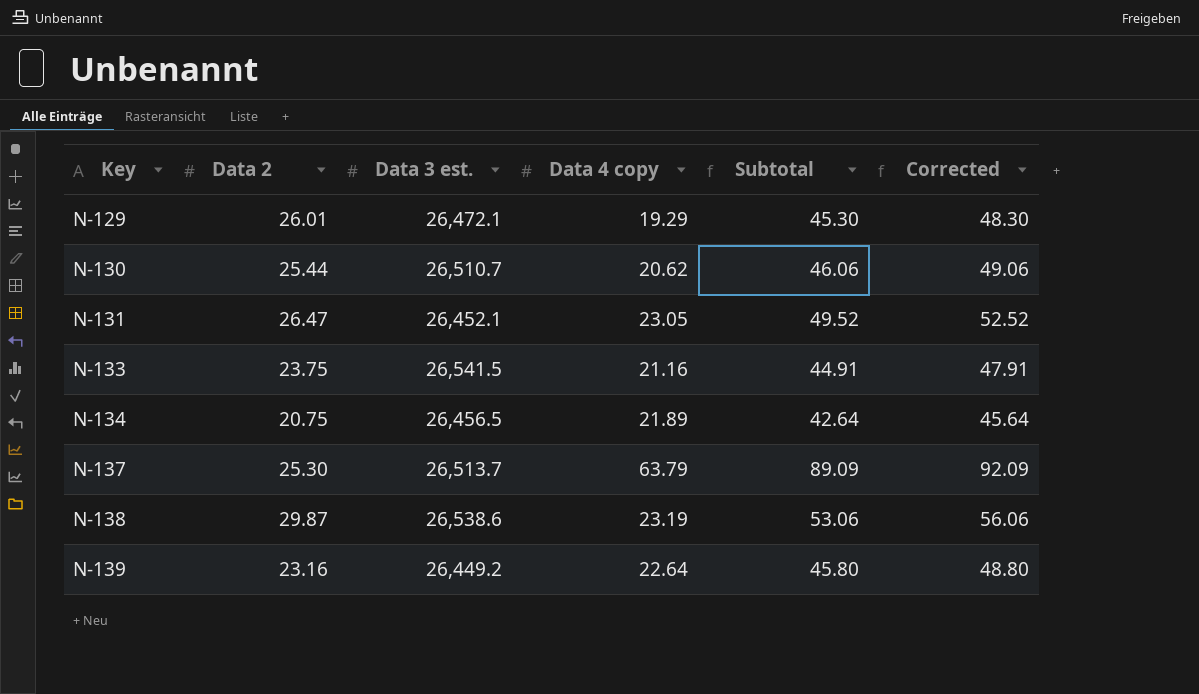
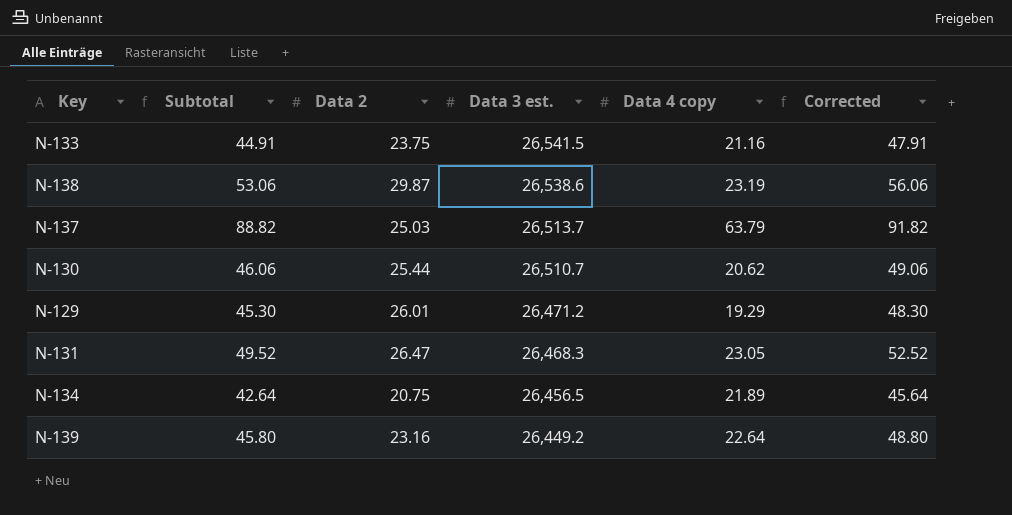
row order: Key ascending -> Data 3 est. descending
column Subtotal | position: 5 -> 2
N-137 | Subtotal: 89.09 -> 88.82
N-137 | Data 2: 25.30 -> 25.03
N-137 | Corrected: 92.09 -> 91.82
N-129 | Data 3 est.: 26,472.1 -> 26,471.2
N-131 | Data 3 est.: 26,452.1 -> 26,468.3

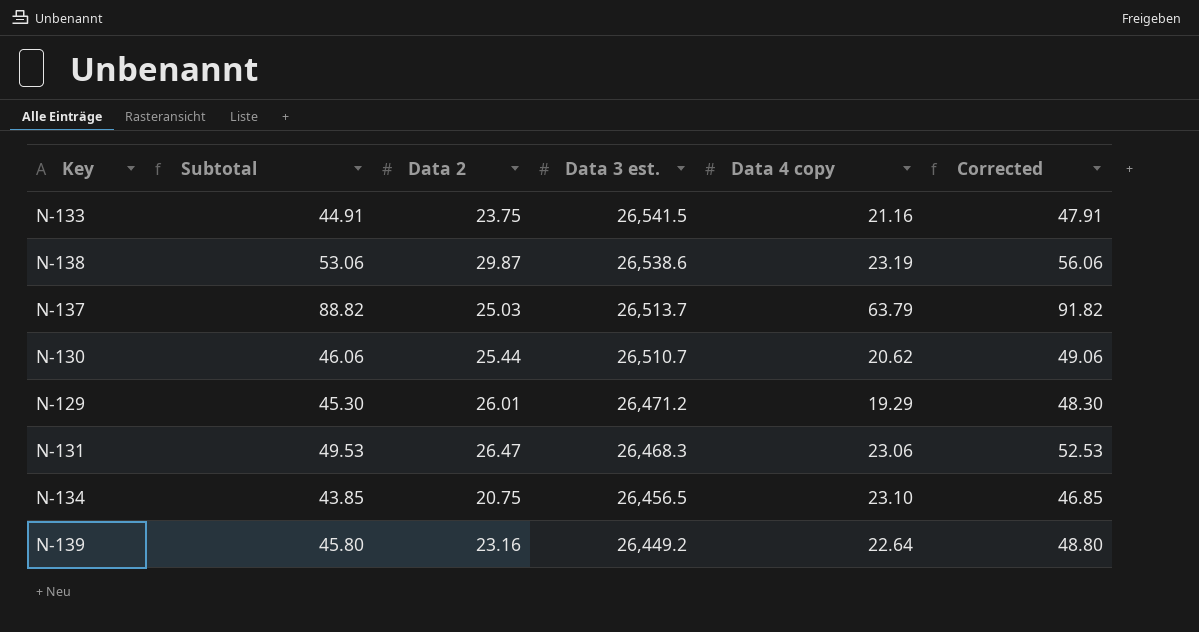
N-131 | Subtotal: 49.52 -> 49.53
N-131 | Data 4 copy: 23.05 -> 23.06
N-131 | Corrected: 52.52 -> 52.53
N-134 | Subtotal: 42.64 -> 43.85
N-134 | Data 4 copy: 21.89 -> 23.10
N-134 | Corrected: 45.64 -> 46.85

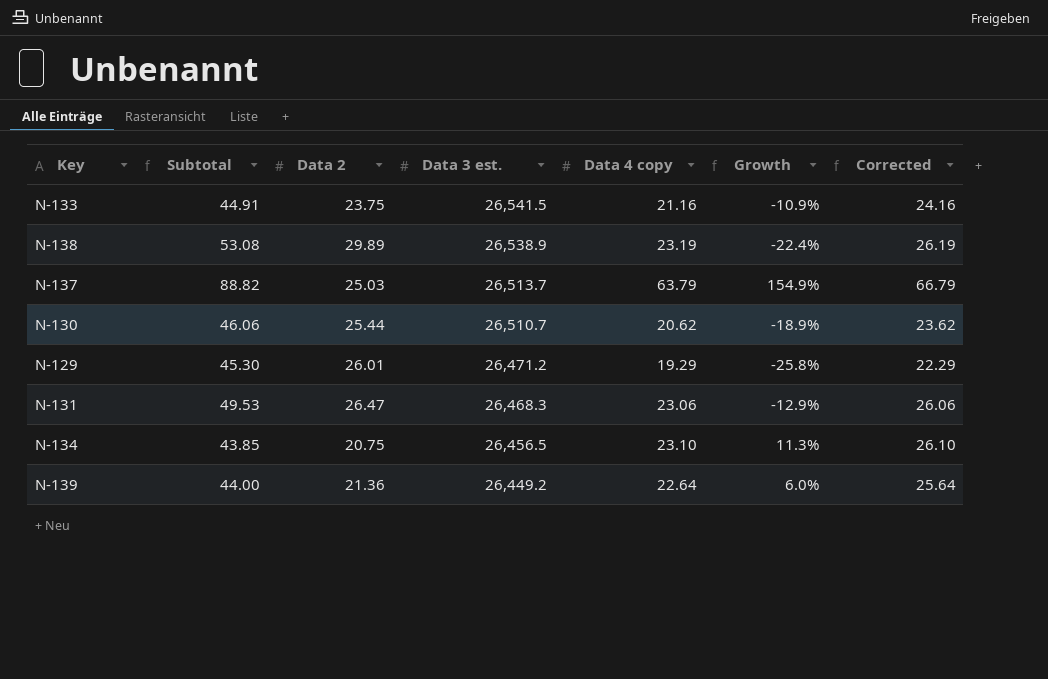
column Growth | formula: none -> ([Data 4 copy] - [Data 2]) / [Data 2]
column Corrected | formula: [Subtotal] + 3 -> [Data 4 copy] + 3
N-138 | Subtotal: 53.06 -> 53.08
N-138 | Data 2: 29.87 -> 29.89
N-138 | Data 3 est.: 26,538.6 -> 26,538.9
N-139 | Subtotal: 45.80 -> 44.00
N-139 | Data 2: 23.16 -> 21.36

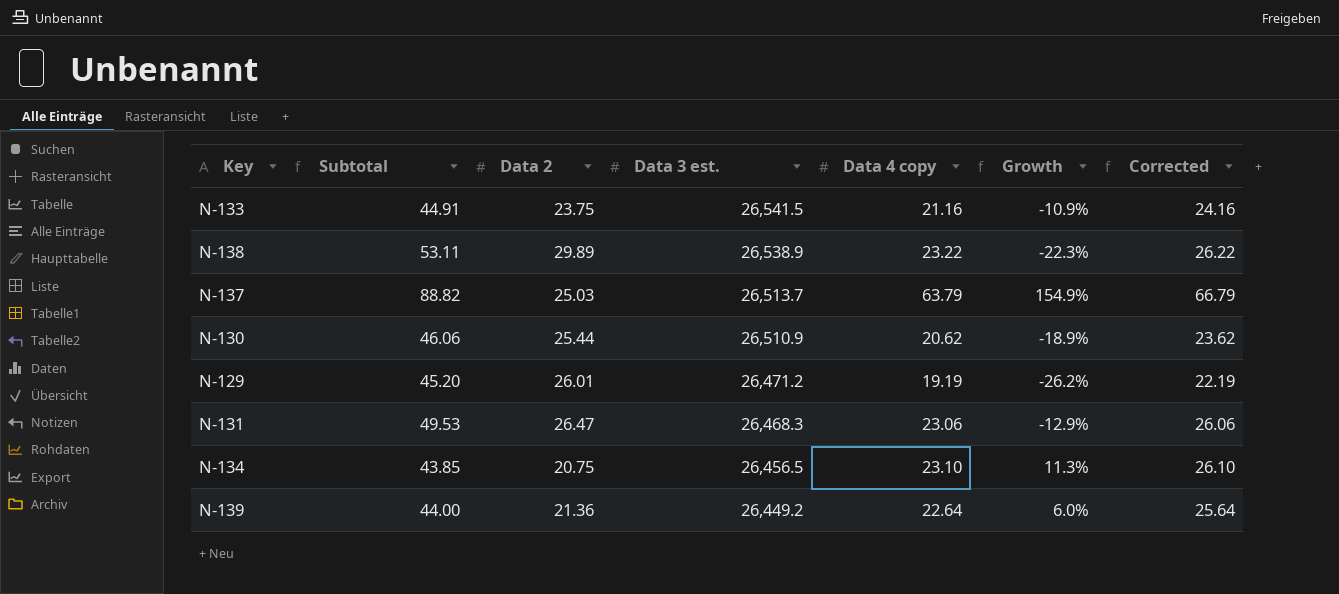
N-138 | Subtotal: 53.08 -> 53.11
N-138 | Data 4 copy: 23.19 -> 23.22
N-138 | Growth: -22.4% -> -22.3%
N-138 | Corrected: 26.19 -> 26.22
N-130 | Data 3 est.: 26,510.7 -> 26,510.9
N-129 | Subtotal: 45.30 -> 45.20
N-129 | Data 4 copy: 19.29 -> 19.19
N-129 | Growth: -25.8% -> -26.2%
N-129 | Corrected: 22.29 -> 22.19

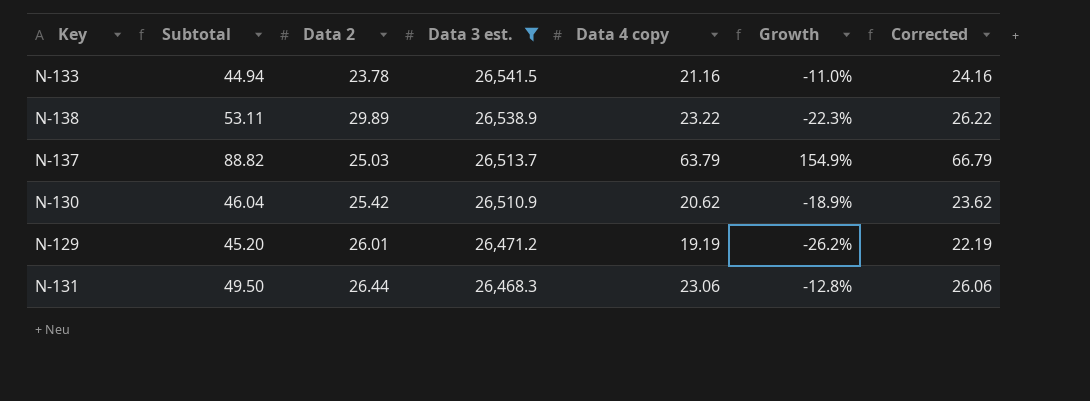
filter: none -> Data 3 est. >= 26,468.3
N-133 | Subtotal: 44.91 -> 44.94
N-133 | Data 2: 23.75 -> 23.78
N-133 | Growth: -10.9% -> -11.0%
N-130 | Subtotal: 46.06 -> 46.04
N-130 | Data 2: 25.44 -> 25.42
N-131 | Subtotal: 49.53 -> 49.50
N-131 | Data 2: 26.47 -> 26.44
N-131 | Growth: -12.9% -> -12.8%

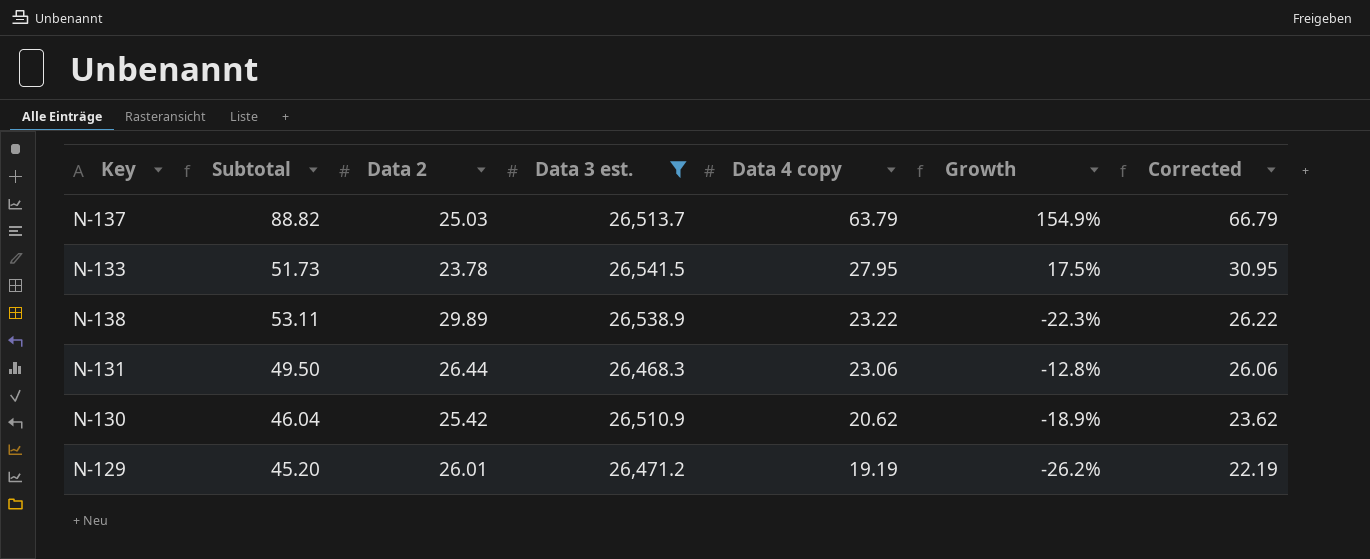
row order: Data 3 est. descending -> Data 4 copy descending
N-133 | Subtotal: 44.94 -> 51.73
N-133 | Data 4 copy: 21.16 -> 27.95
N-133 | Growth: -11.0% -> 17.5%
N-133 | Corrected: 24.16 -> 30.95

